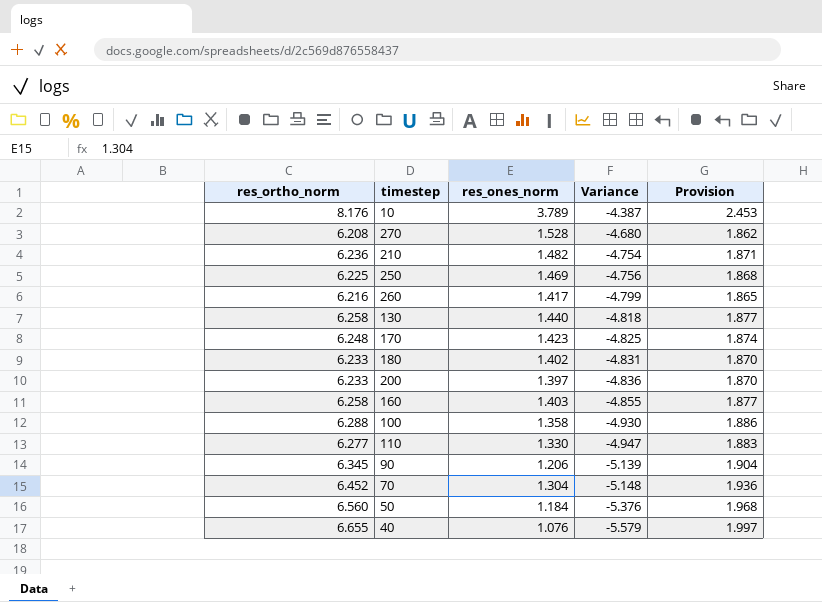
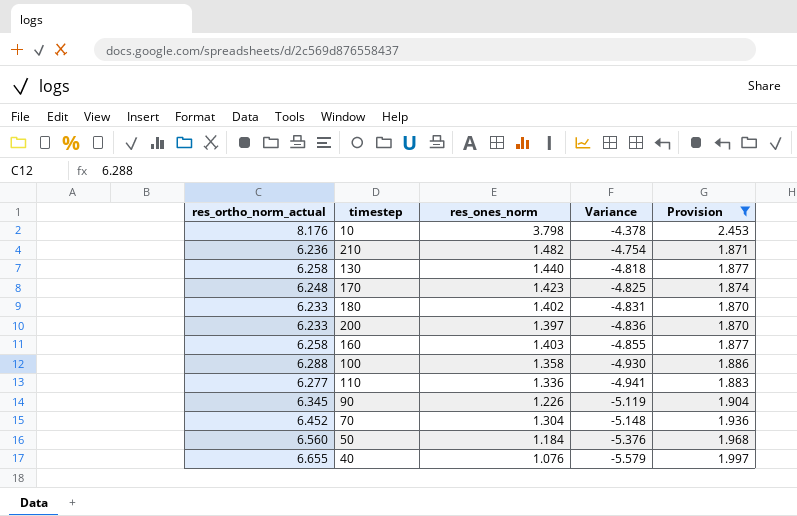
filter: none -> Provision >= 1.870
column name: res_ortho_norm -> res_ortho_norm_actual
10 | res_ones_norm: 3.789 -> 3.798
10 | Variance: -4.387 -> -4.378
110 | res_ones_norm: 1.330 -> 1.336
110 | Variance: -4.947 -> -4.941
90 | res_ones_norm: 1.206 -> 1.226
90 | Variance: -5.139 -> -5.119

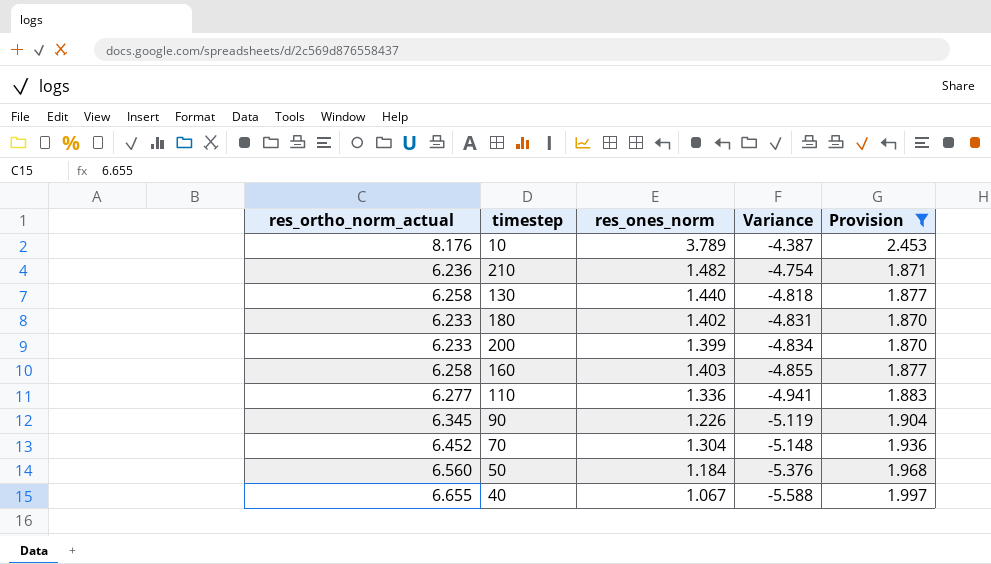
row 170: 6.248 | 1.423 | -4.825 | 1.874 -> none
row 100: 6.288 | 1.358 | -4.930 | 1.886 -> none
10 | res_ones_norm: 3.798 -> 3.789
10 | Variance: -4.378 -> -4.387
200 | res_ones_norm: 1.397 -> 1.399
200 | Variance: -4.836 -> -4.834
40 | res_ones_norm: 1.076 -> 1.067
40 | Variance: -5.579 -> -5.588

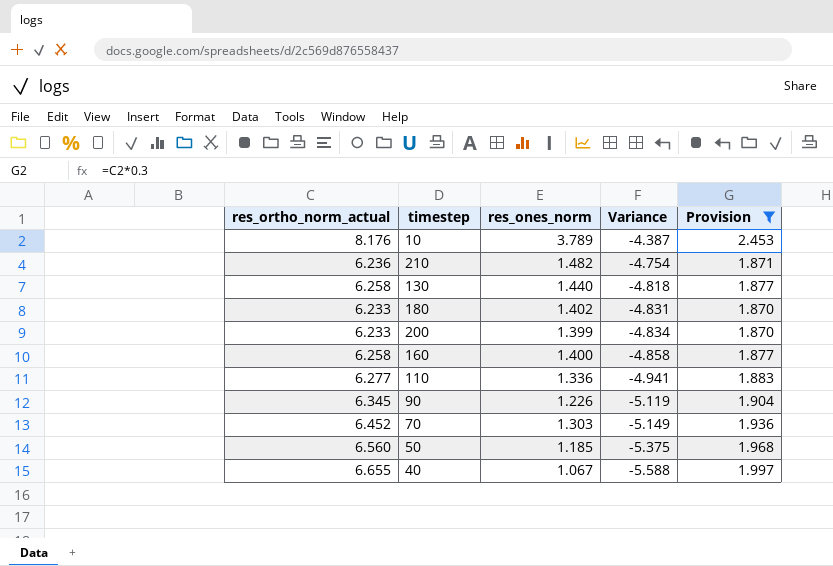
160 | res_ones_norm: 1.403 -> 1.400
160 | Variance: -4.855 -> -4.858
70 | res_ones_norm: 1.304 -> 1.303
70 | Variance: -5.148 -> -5.149
50 | res_ones_norm: 1.184 -> 1.185
50 | Variance: -5.376 -> -5.375

